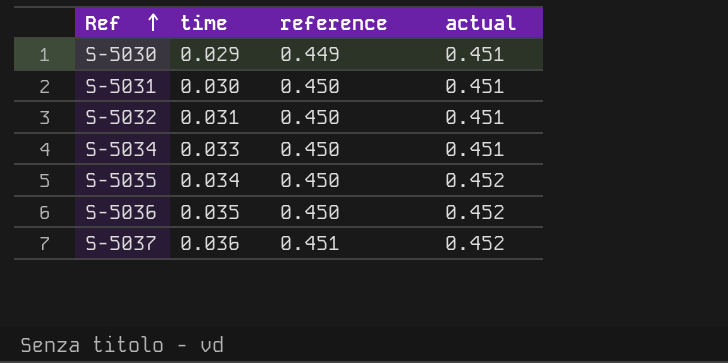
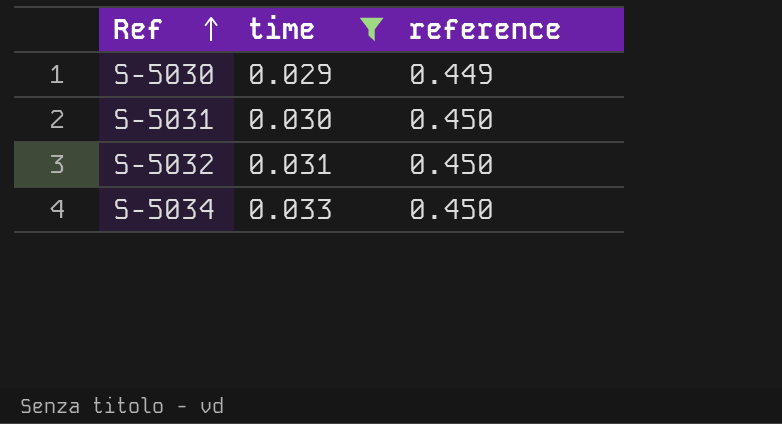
filter: none -> time <= 0.033
column actual | position: 4 -> none

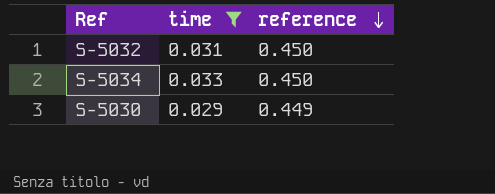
row order: Ref ascending -> reference descending
row S-5031: 0.030 | 0.450 -> none

